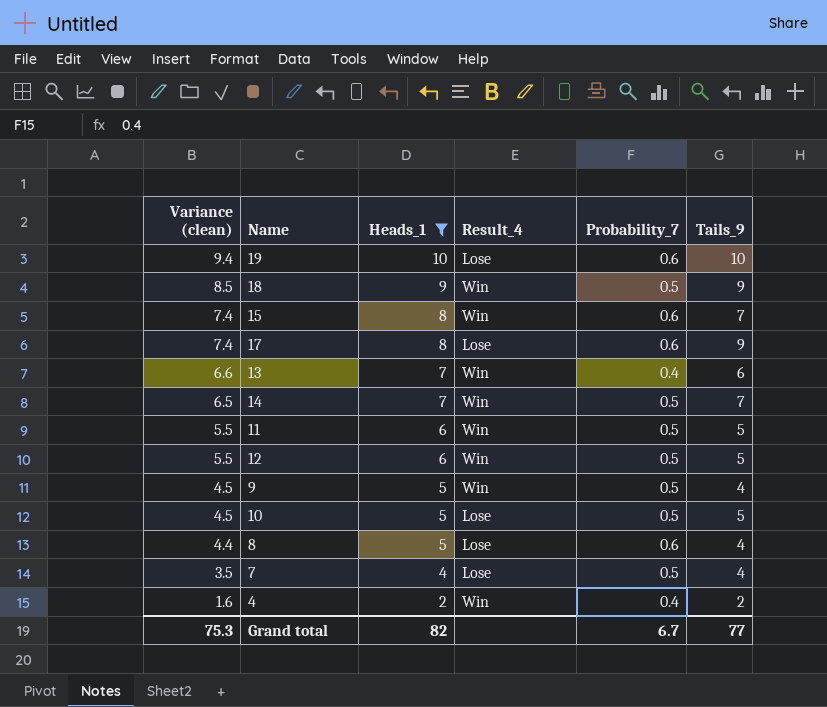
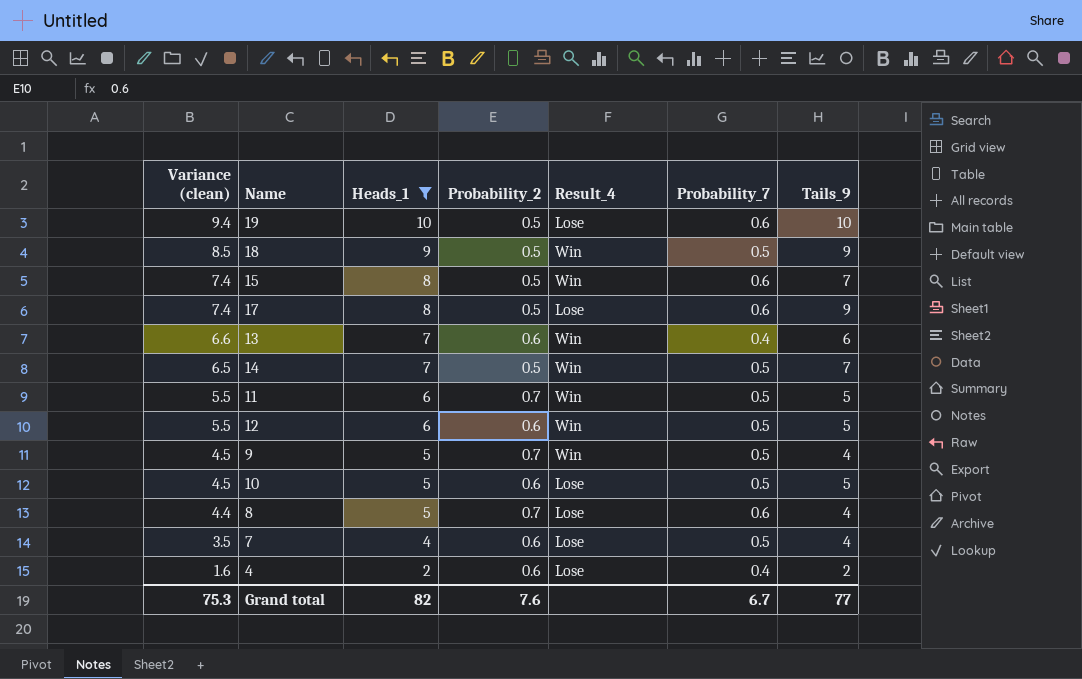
column Probability_2 | position: none -> 4
4 | Result_4: Win -> Lose

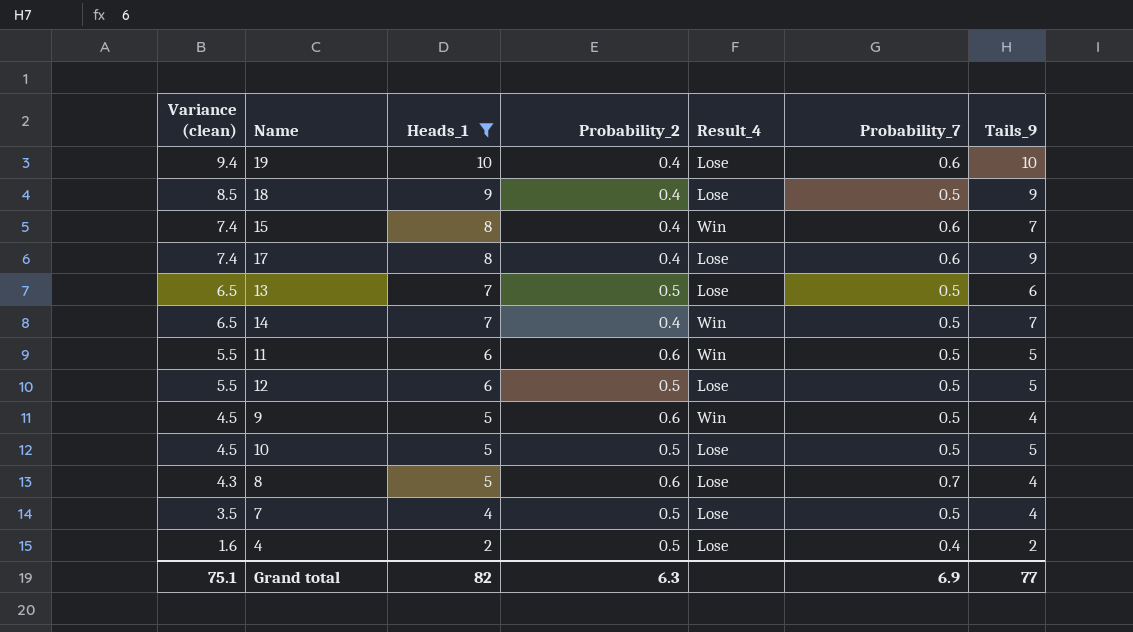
19 | Probability_2: 0.5 -> 0.4
18 | Probability_2: 0.5 -> 0.4
18 | Result_4: Win -> Lose
15 | Probability_2: 0.5 -> 0.4
17 | Probability_2: 0.5 -> 0.4
13 | Variance (clean): 6.6 -> 6.5
13 | Probability_2: 0.6 -> 0.5
13 | Result_4: Win -> Lose
13 | Probability_7: 0.4 -> 0.5
14 | Probability_2: 0.5 -> 0.4
11 | Probability_2: 0.7 -> 0.6
12 | Probability_2: 0.6 -> 0.5
12 | Result_4: Win -> Lose
9 | Probability_2: 0.7 -> 0.6
10 | Probability_2: 0.6 -> 0.5
8 | Variance (clean): 4.4 -> 4.3
8 | Probability_2: 0.7 -> 0.6
8 | Probability_7: 0.6 -> 0.7
7 | Probability_2: 0.6 -> 0.5
4 | Probability_2: 0.6 -> 0.5
Grand total | Variance (clean): 75.3 -> 75.1
Grand total | Probability_2: 7.6 -> 6.3
Grand total | Probability_7: 6.7 -> 6.9

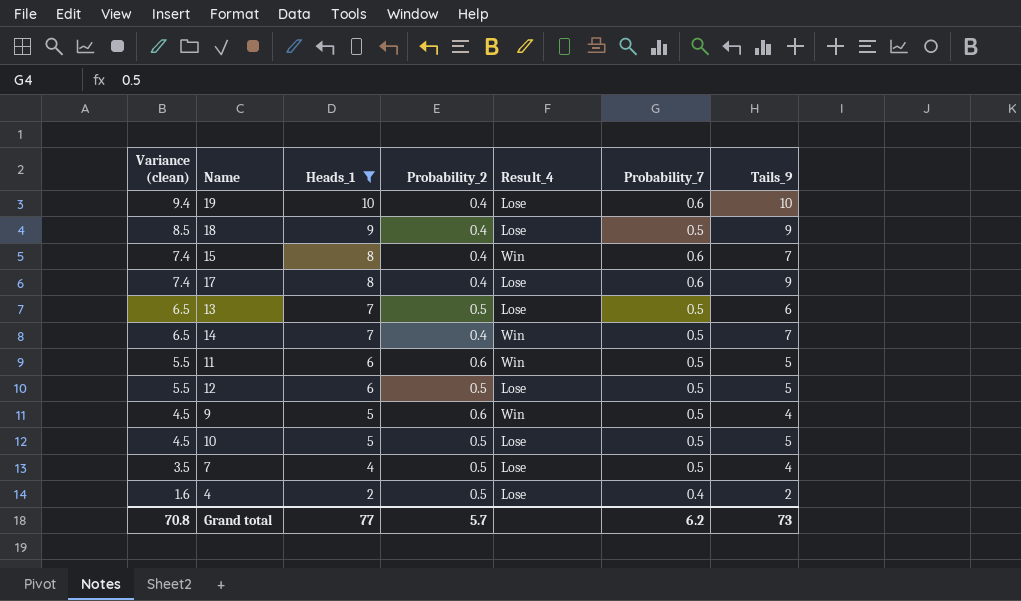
row 8: 4.3 | 5 | 0.6 | Lose | 0.7 | 4 -> none
Grand total | Variance (clean): 75.1 -> 70.8
Grand total | Heads_1: 82 -> 77
Grand total | Probability_2: 6.3 -> 5.7
Grand total | Probability_7: 6.9 -> 6.2
Grand total | Tails_9: 77 -> 73

